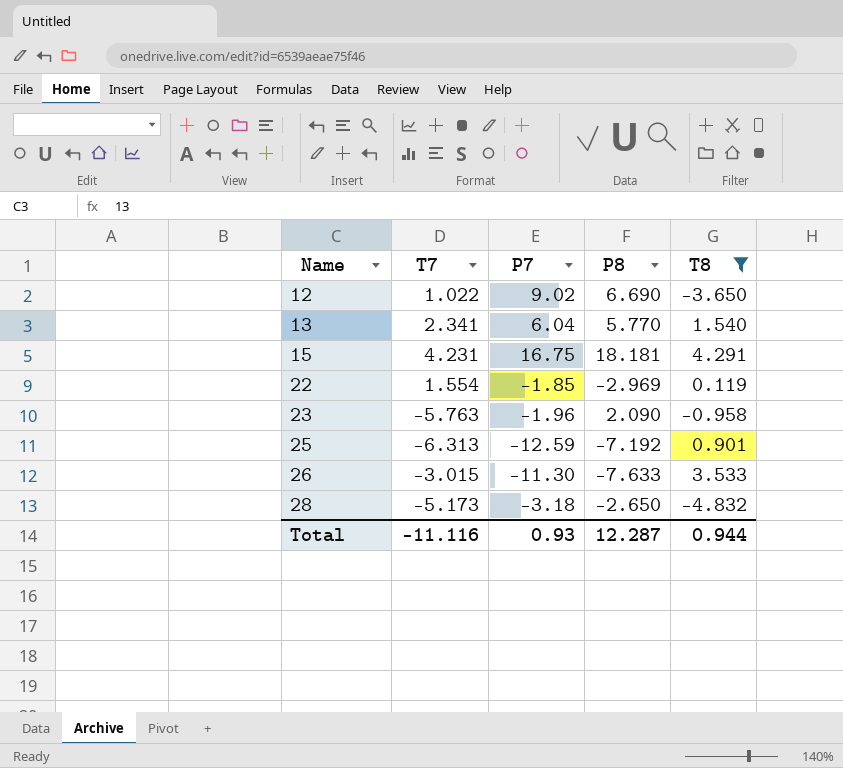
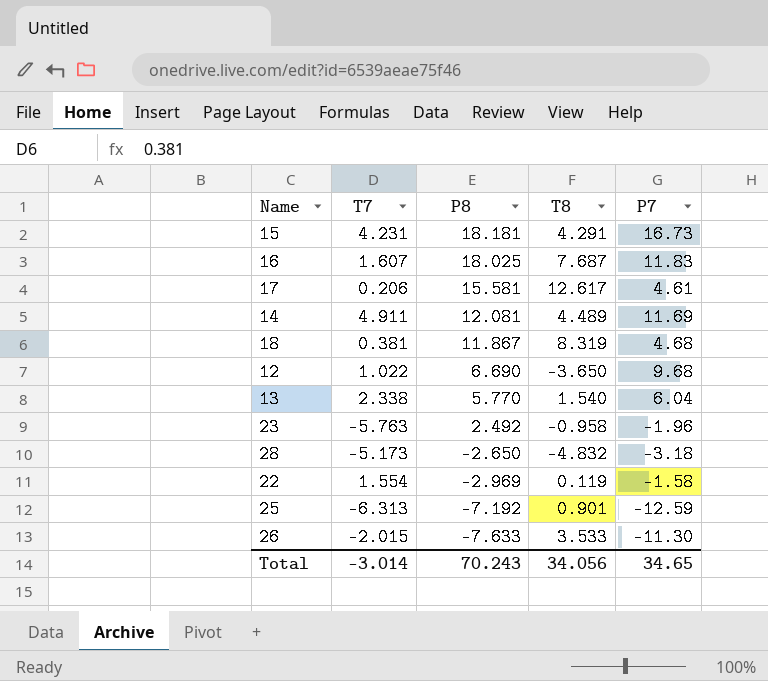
filter: T8 <= 4.291 -> none
row order: Name ascending -> P8 descending
column P7 | position: 3 -> 5
15 | P7: 16.75 -> 16.73
12 | P7: 9.02 -> 9.68
13 | T7: 2.341 -> 2.338
23 | P8: 2.090 -> 2.492
22 | P7: -1.85 -> -1.58
26 | T7: -3.015 -> -2.015
Total | T7: -11.116 -> -3.014
Total | P8: 12.287 -> 70.243
Total | T8: 0.944 -> 34.056
Total | P7: 0.93 -> 34.65

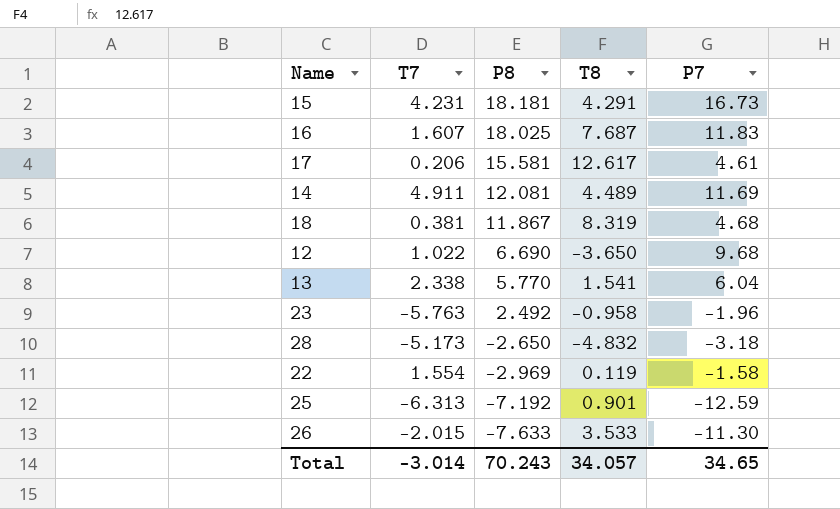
13 | T8: 1.540 -> 1.541
Total | T8: 34.056 -> 34.057

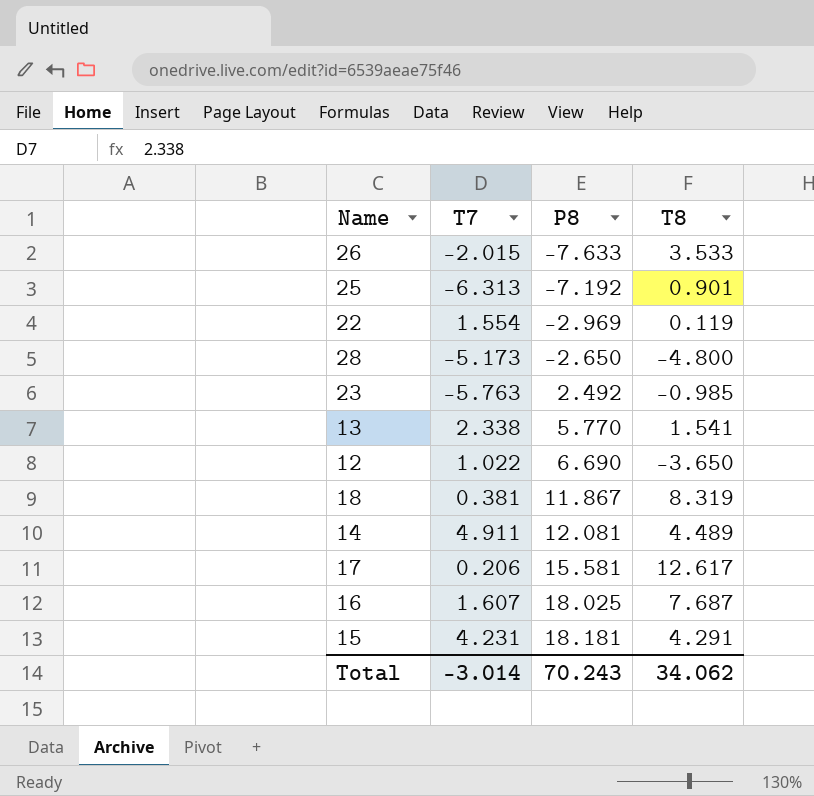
row order: P8 descending -> P8 ascending
column P7 | position: 5 -> none
28 | T8: -4.832 -> -4.800
23 | T8: -0.958 -> -0.985
Total | T8: 34.057 -> 34.062

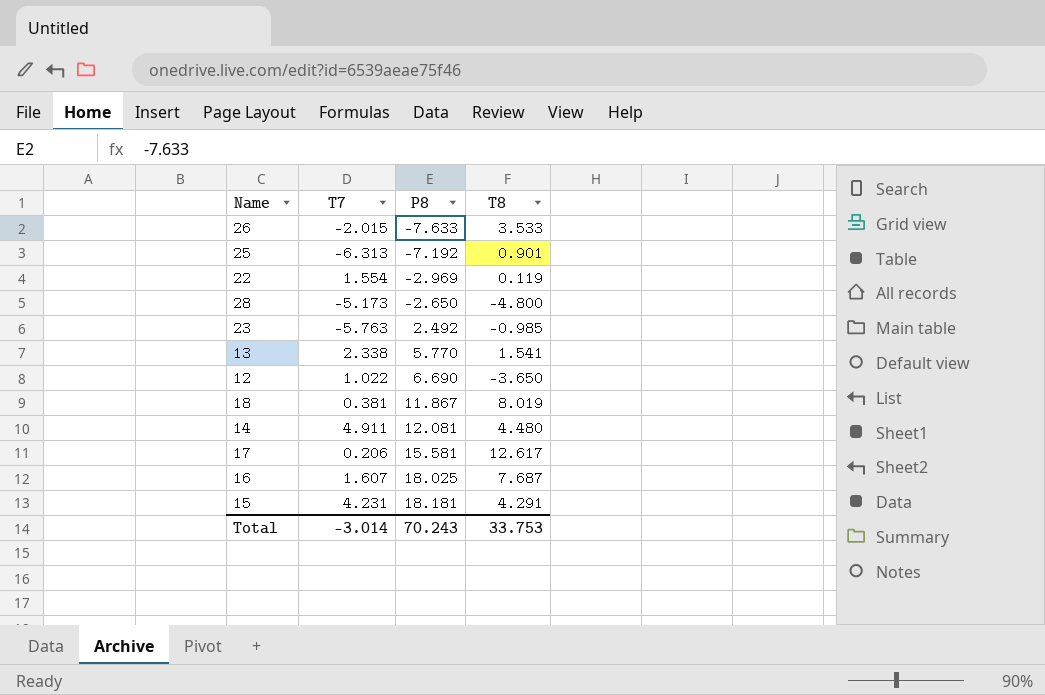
18 | T8: 8.319 -> 8.019
14 | T8: 4.489 -> 4.480
Total | T8: 34.062 -> 33.753

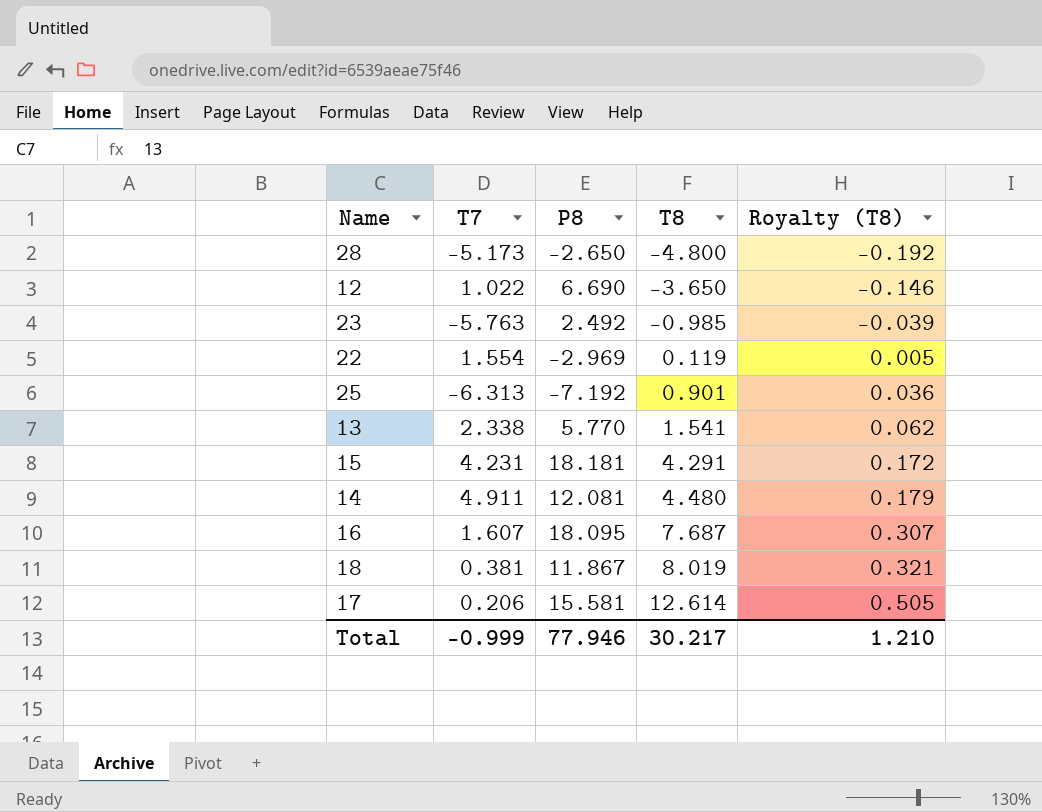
row order: P8 ascending -> T8 ascending
column Royalty (T8) | formula: none -> [T8] * 0.04
row 26: -2.015 | -7.633 | 3.533 -> none
16 | P8: 18.025 -> 18.095
17 | T8: 12.617 -> 12.614
Total | T7: -3.014 -> -0.999
Total | P8: 70.243 -> 77.946
Total | T8: 33.753 -> 30.217

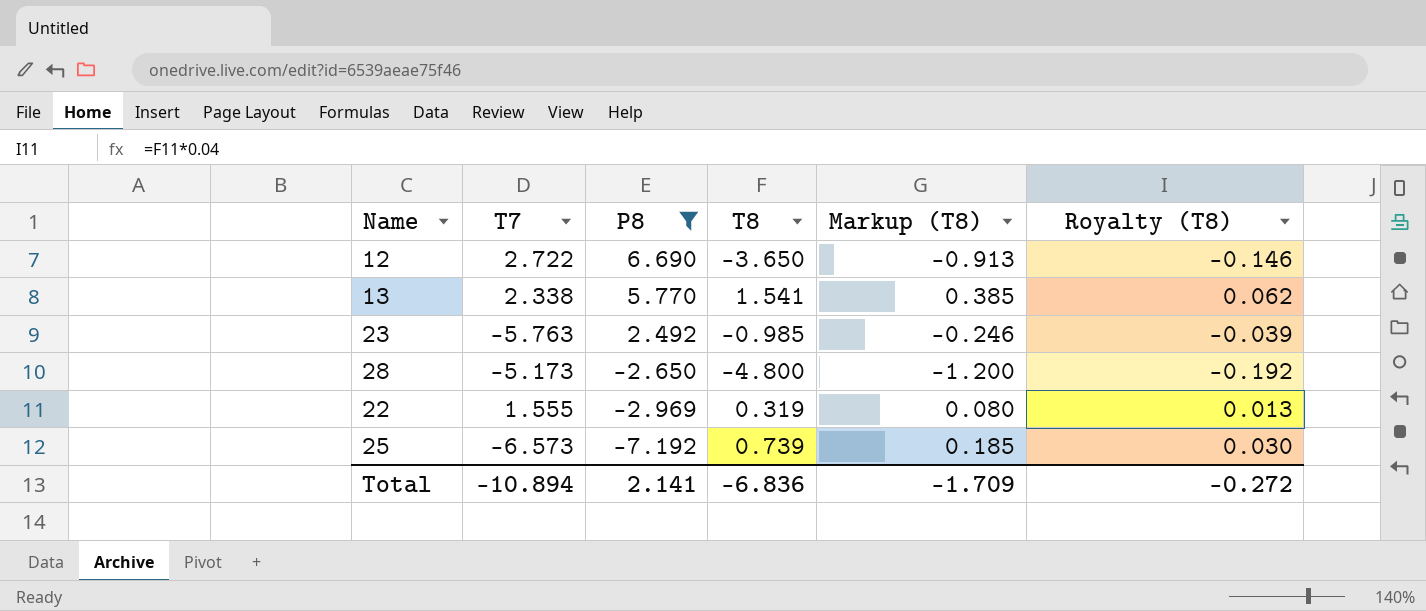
filter: none -> P8 <= 6.690
row order: T8 ascending -> P8 descending
column Markup (T8) | formula: none -> [T8] * 0.25
12 | T7: 1.022 -> 2.722
22 | T7: 1.554 -> 1.555
22 | T8: 0.119 -> 0.319
22 | Royalty (T8): 0.005 -> 0.013
25 | T7: -6.313 -> -6.573
25 | T8: 0.901 -> 0.739
25 | Royalty (T8): 0.036 -> 0.030
Total | T7: -0.999 -> -10.894
Total | P8: 77.946 -> 2.141
Total | T8: 30.217 -> -6.836
Total | Royalty (T8): 1.210 -> -0.272

